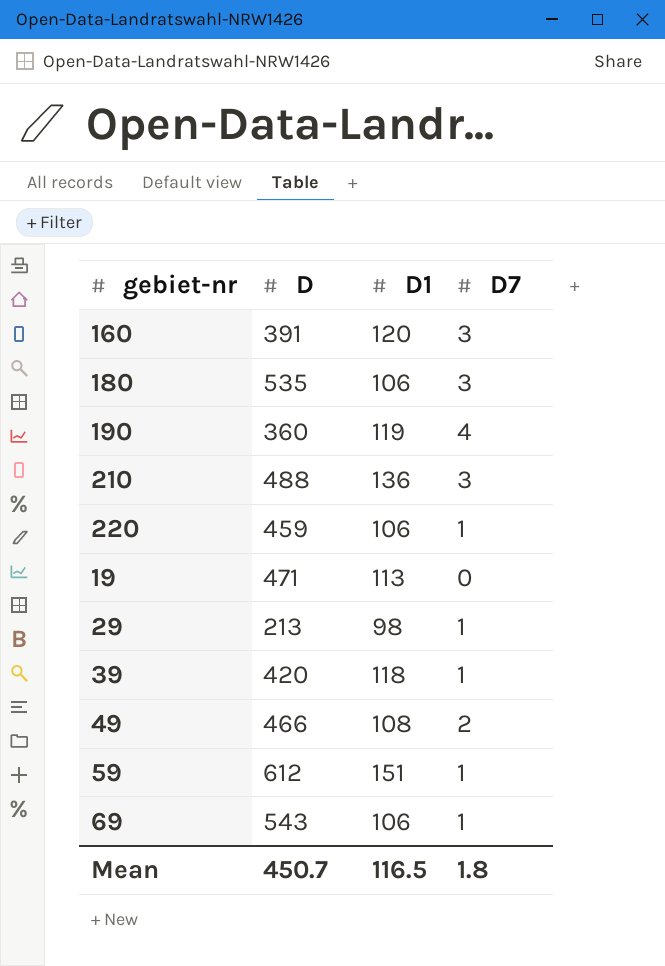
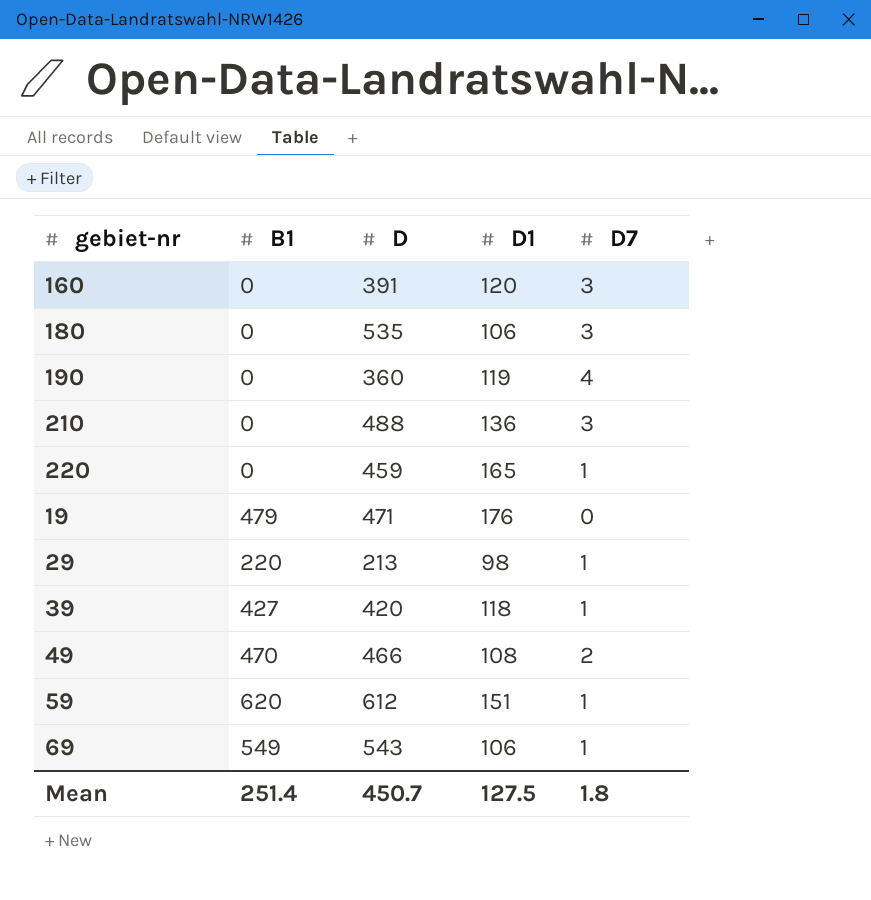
column B1 | position: none -> 2
220 | D1: 106 -> 165
19 | D1: 113 -> 176
Mean | D1: 116.5 -> 127.5

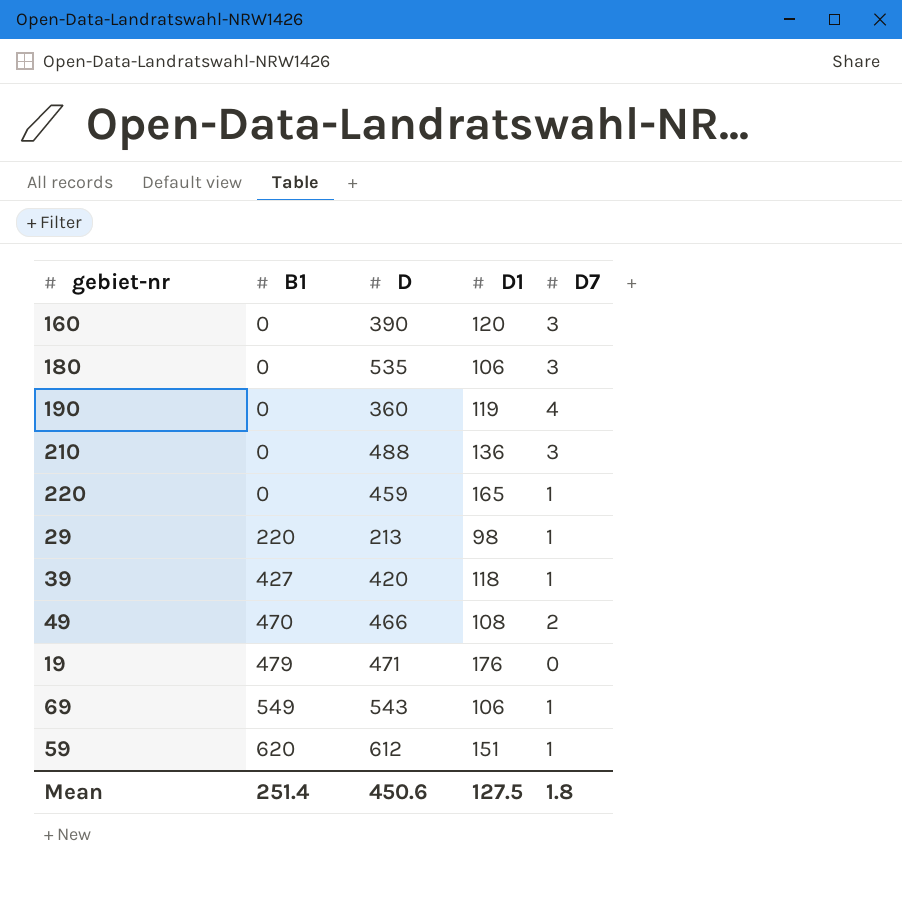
row order: none -> B1 ascending
160 | D: 391 -> 390
Mean | D: 450.7 -> 450.6

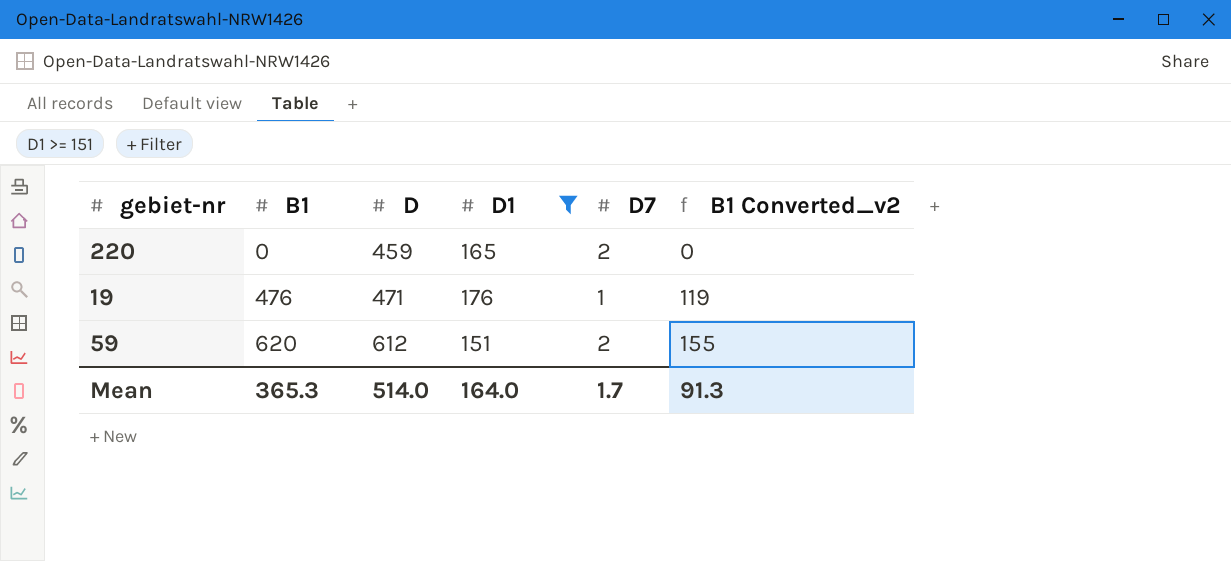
filter: none -> D1 >= 151
column B1 Converted_v2 | formula: none -> [B1] * 0.25
220 | D7: 1 -> 2
19 | B1: 479 -> 476
19 | D7: 0 -> 1
59 | D7: 1 -> 2
Mean | B1: 251.4 -> 365.3
Mean | D: 450.6 -> 514.0
Mean | D1: 127.5 -> 164.0
Mean | D7: 1.8 -> 1.7

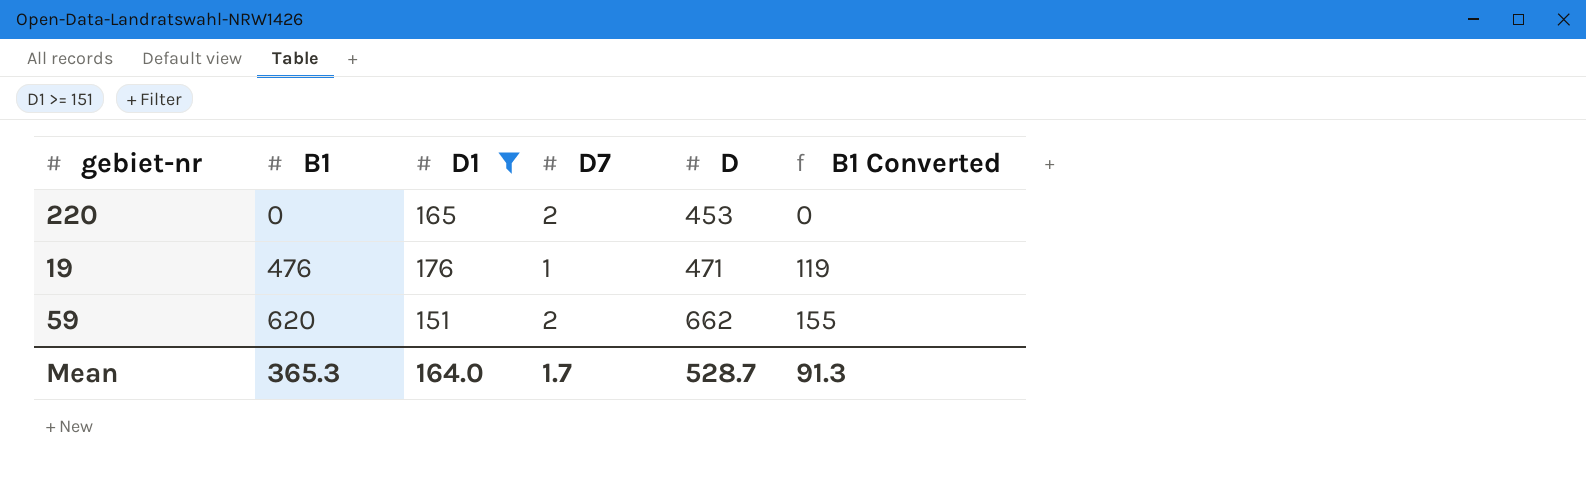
column D | position: 3 -> 5
column name: B1 Converted_v2 -> B1 Converted
220 | D: 459 -> 453
59 | D: 612 -> 662
Mean | D: 514.0 -> 528.7

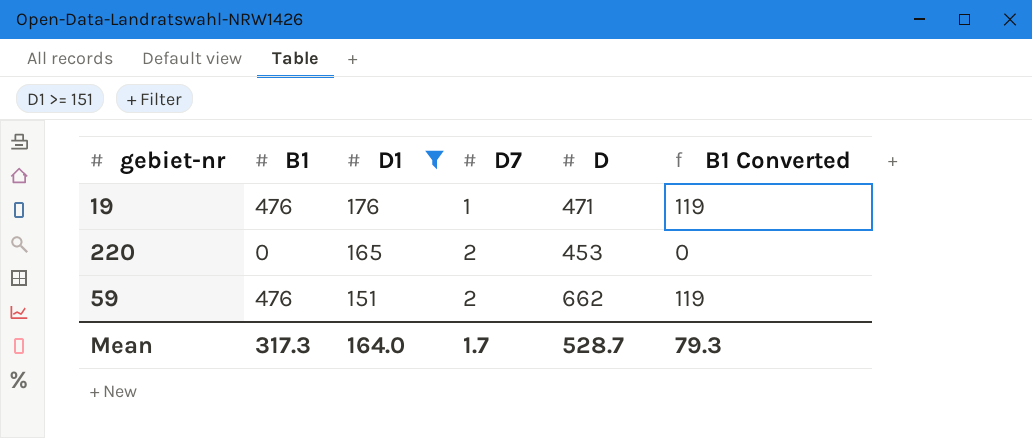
row order: B1 ascending -> D1 descending
59 | B1: 620 -> 476
59 | B1 Converted: 155 -> 119
Mean | B1: 365.3 -> 317.3
Mean | B1 Converted: 91.3 -> 79.3

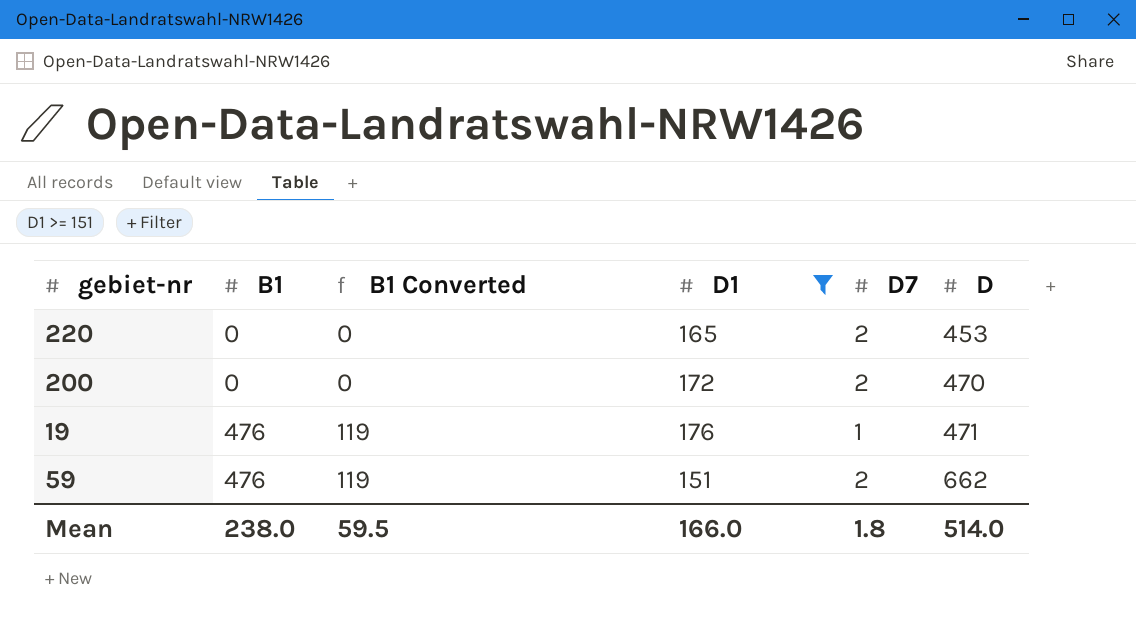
row order: D1 descending -> B1 ascending
column B1 Converted | position: 6 -> 3
row 200: none -> 0 | 0 | 172 | 2 | 470
Mean | B1: 317.3 -> 238.0
Mean | B1 Converted: 79.3 -> 59.5
Mean | D1: 164.0 -> 166.0
Mean | D7: 1.7 -> 1.8
Mean | D: 528.7 -> 514.0

